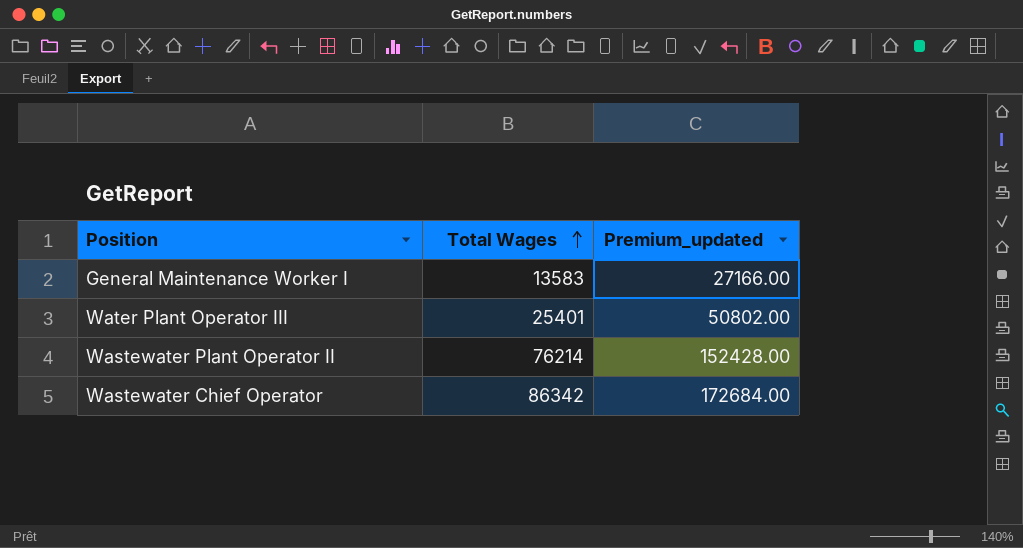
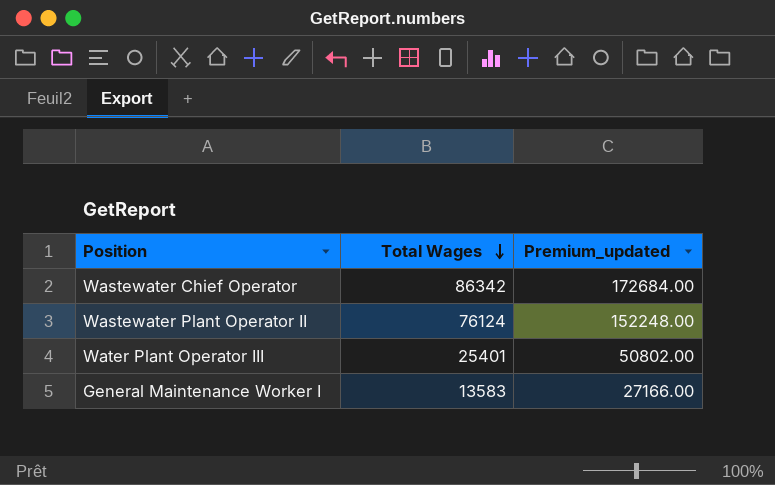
row order: Total Wages ascending -> Total Wages descending
Wastewater Plant Operator II | Total Wages: 76214 -> 76124
Wastewater Plant Operator II | Premium_updated: 152428.00 -> 152248.00

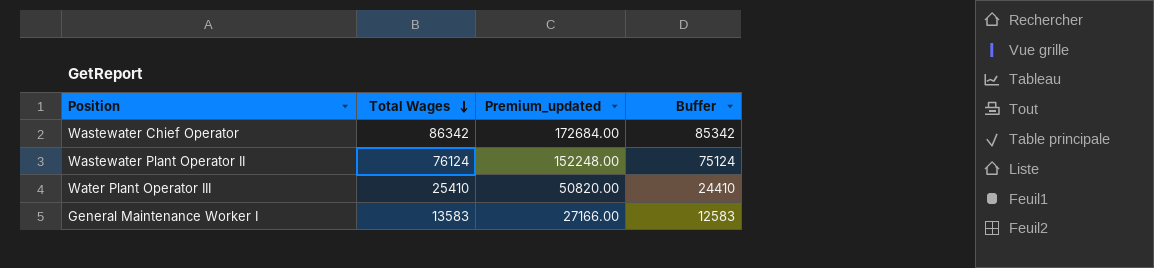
column Buffer | formula: none -> [Total Wages] - 1000
Water Plant Operator III | Total Wages: 25401 -> 25410
Water Plant Operator III | Premium_updated: 50802.00 -> 50820.00

